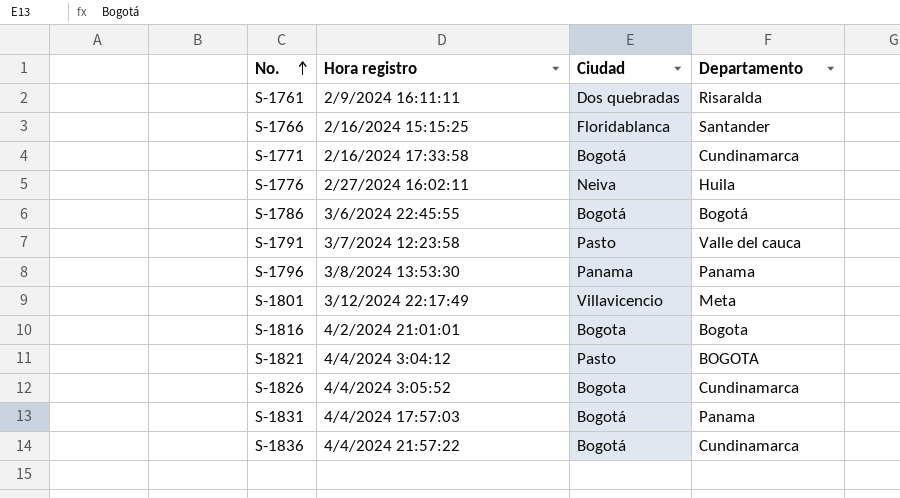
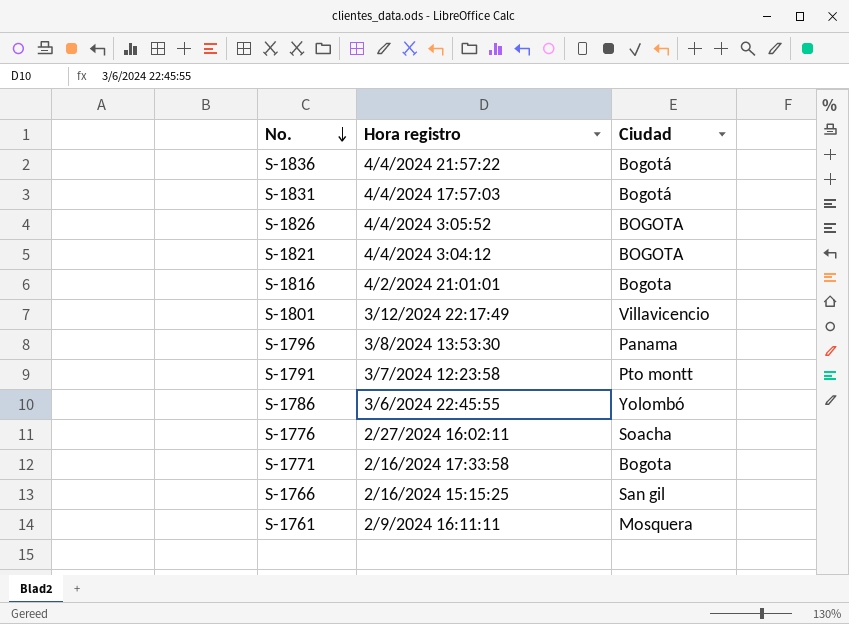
row order: No. ascending -> No. descending
column Departamento | position: 4 -> none
S-1826 | Ciudad: Bogota -> BOGOTA
S-1821 | Ciudad: Pasto -> BOGOTA
S-1791 | Ciudad: Pasto -> Pto montt
S-1786 | Ciudad: Bogotá -> Yolombó
S-1776 | Ciudad: Neiva -> Soacha
S-1771 | Ciudad: Bogotá -> Bogota
S-1766 | Ciudad: Floridablanca -> San gil
S-1761 | Ciudad: Dos quebradas -> Mosquera

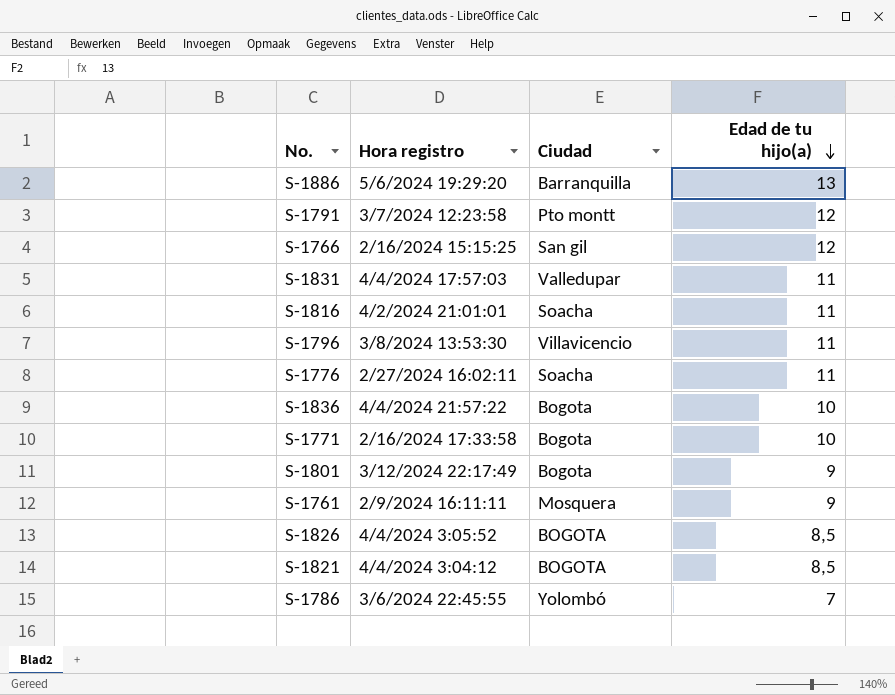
row order: No. descending -> Edad de tu hijo(a) descending
column Edad de tu hijo(a) | position: none -> 4
row S-1886: none -> 5/6/2024 19:29:20 | Barranquilla | 13
S-1831 | Ciudad: Bogotá -> Valledupar
S-1816 | Ciudad: Bogota -> Soacha
S-1796 | Ciudad: Panama -> Villavicencio
S-1836 | Ciudad: Bogotá -> Bogota
S-1801 | Ciudad: Villavicencio -> Bogota

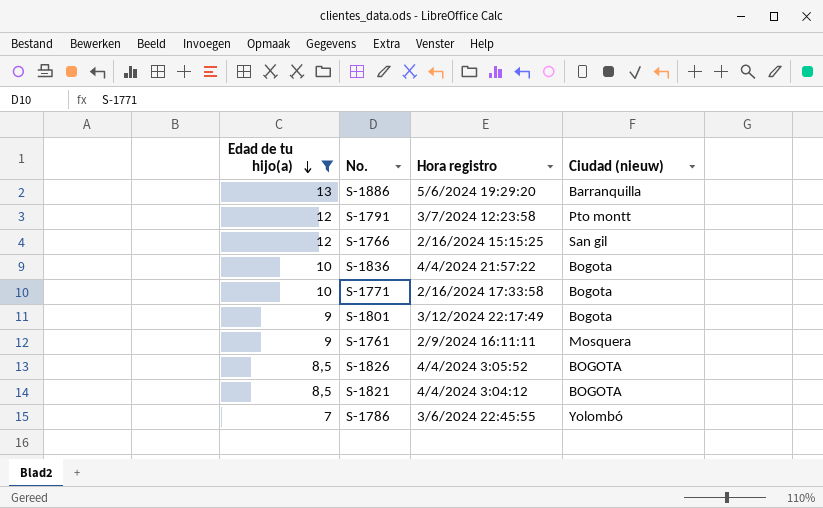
filter: none -> Edad de tu hijo(a) != 11
column Edad de tu hijo(a) | position: 4 -> 1
column name: Ciudad -> Ciudad (nieuw)

